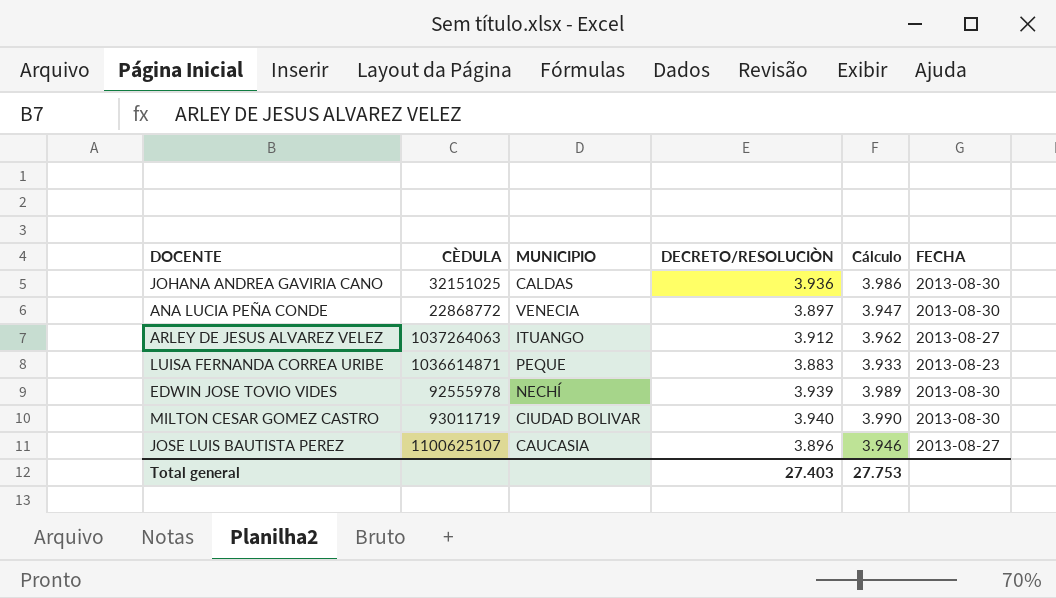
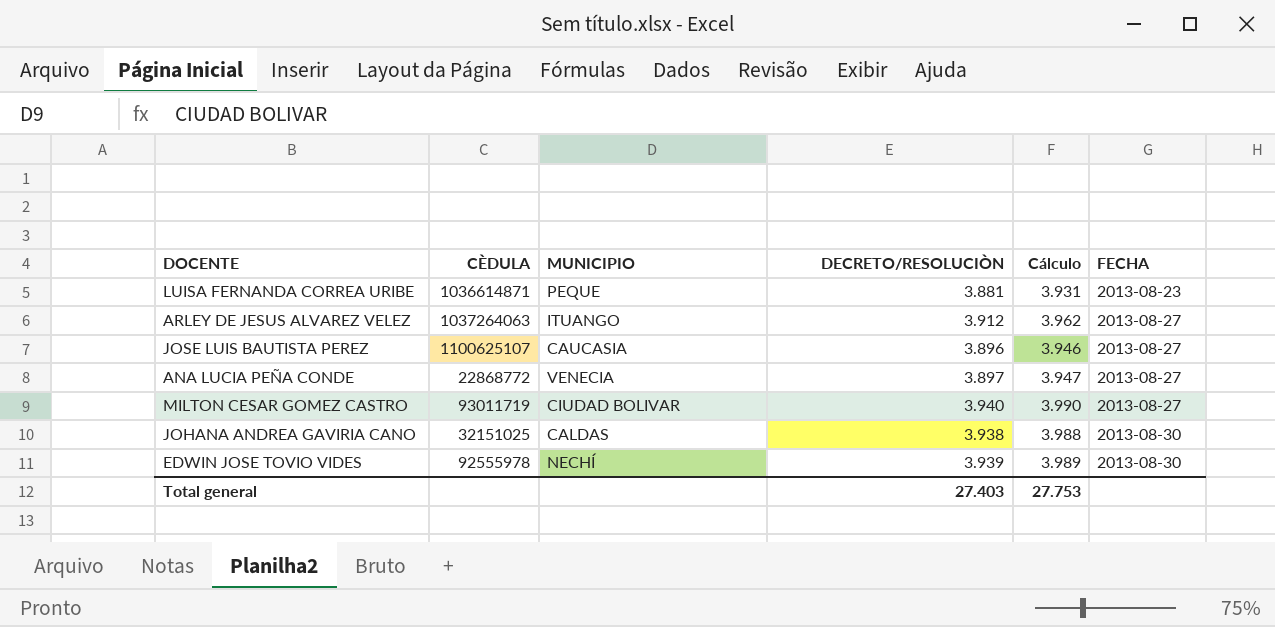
row order: none -> FECHA ascending
LUISA FERNANDA CORREA URIBE | DECRETO/RESOLUCIÒN: 3.883 -> 3.881
LUISA FERNANDA CORREA URIBE | Cálculo: 3.933 -> 3.931
ANA LUCIA PEÑA CONDE | FECHA: 2013-08-30 -> 2013-08-27
MILTON CESAR GOMEZ CASTRO | FECHA: 2013-08-30 -> 2013-08-27
JOHANA ANDREA GAVIRIA CANO | DECRETO/RESOLUCIÒN: 3.936 -> 3.938
JOHANA ANDREA GAVIRIA CANO | Cálculo: 3.986 -> 3.988

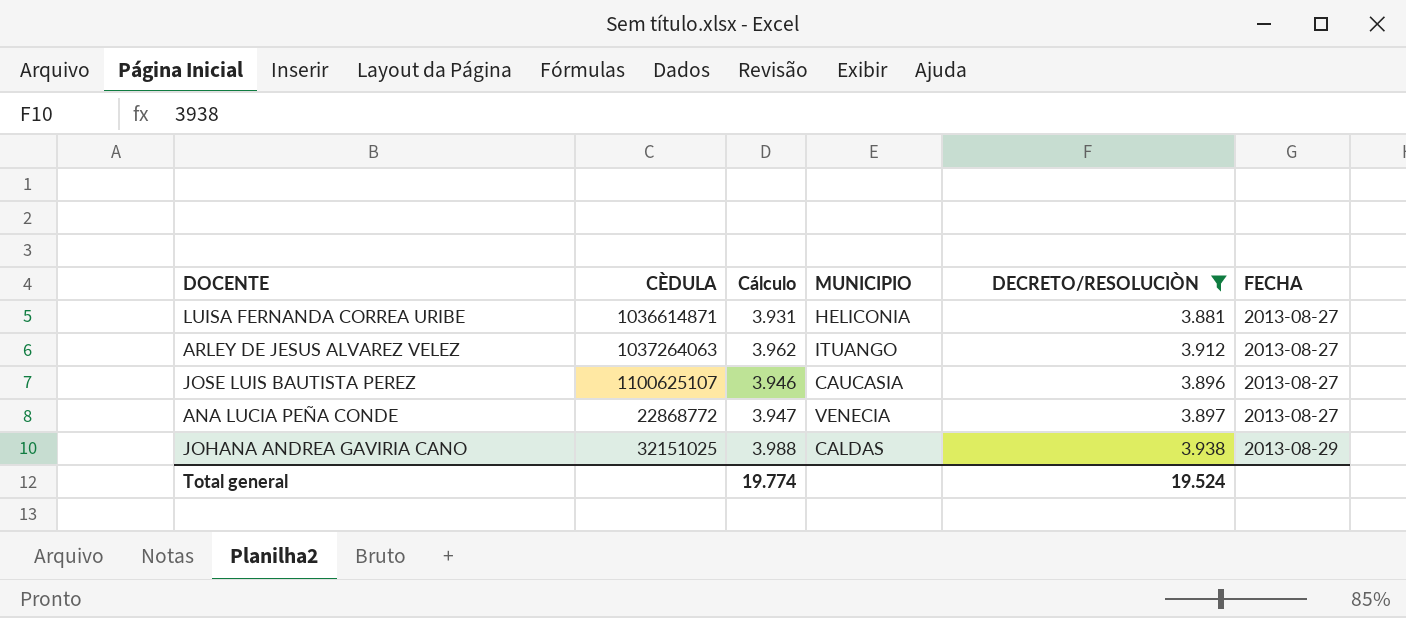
filter: none -> DECRETO/RESOLUCIÒN <= 3.938
column Cálculo | position: 5 -> 3
LUISA FERNANDA CORREA URIBE | MUNICIPIO: PEQUE -> HELICONIA
LUISA FERNANDA CORREA URIBE | FECHA: 2013-08-23 -> 2013-08-27
JOHANA ANDREA GAVIRIA CANO | FECHA: 2013-08-30 -> 2013-08-29
Total general | Cálculo: 27.753 -> 19.774
Total general | DECRETO/RESOLUCIÒN: 27.403 -> 19.524

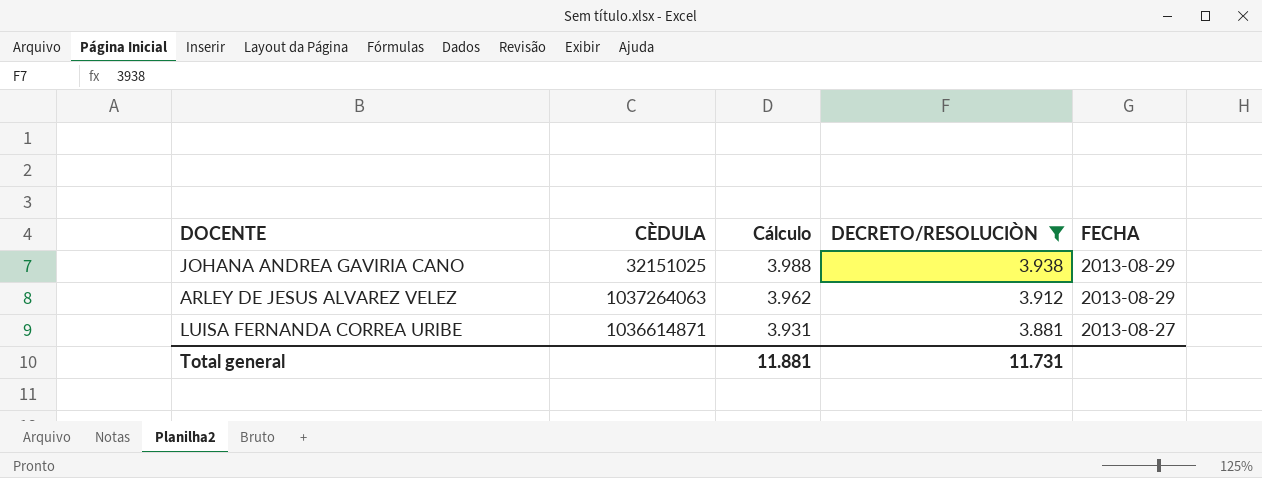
row order: FECHA ascending -> Cálculo descending
column MUNICIPIO | position: 4 -> none
row JOSE LUIS BAUTISTA PEREZ: 1100625107 | 3.946 | CAUCASIA | 3.896 | 2013-08-27 -> none
row ANA LUCIA PEÑA CONDE: 22868772 | 3.947 | VENECIA | 3.897 | 2013-08-27 -> none
ARLEY DE JESUS ALVAREZ VELEZ | FECHA: 2013-08-27 -> 2013-08-29
Total general | Cálculo: 19.774 -> 11.881
Total general | DECRETO/RESOLUCIÒN: 19.524 -> 11.731

